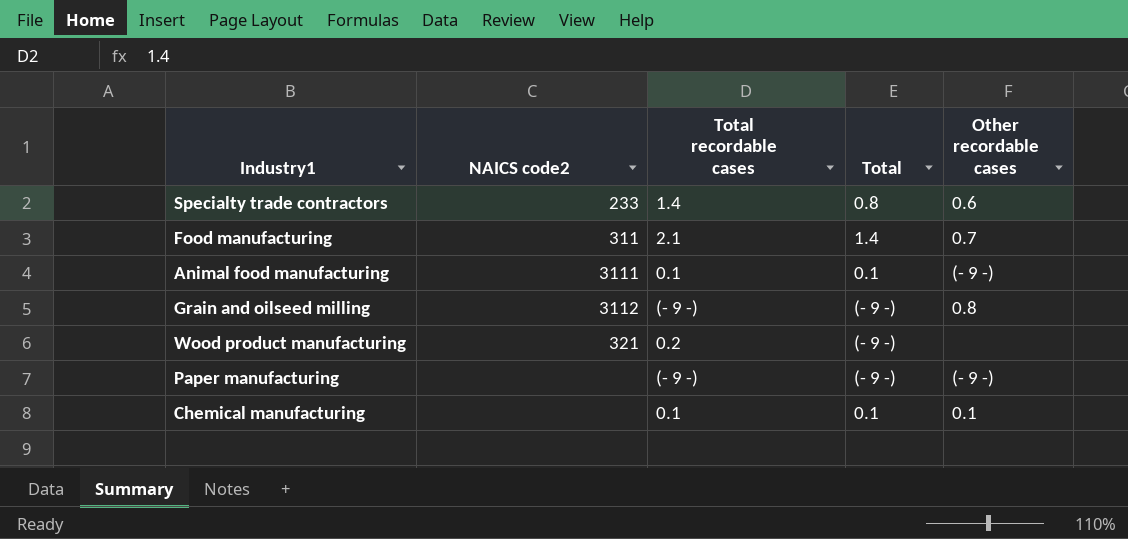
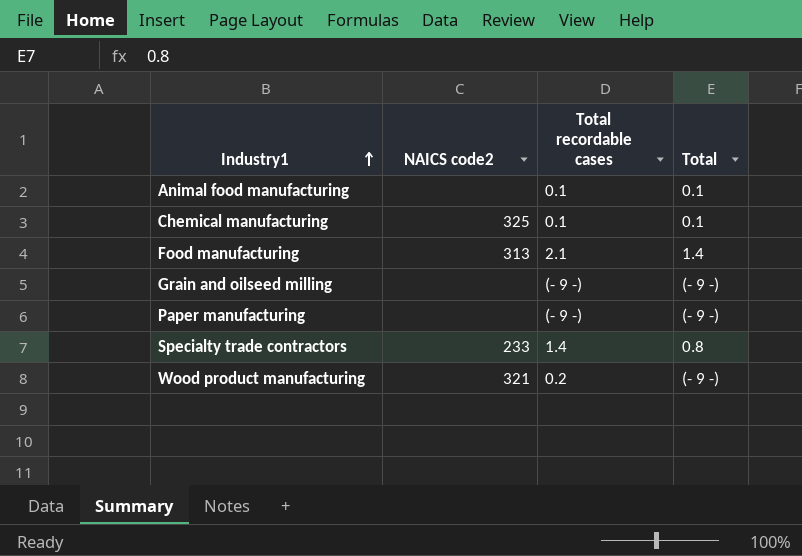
row order: none -> Industry1 ascending
column Other recordable cases | position: 5 -> none
Animal food manufacturing | NAICS code2: 3111 -> none
Chemical manufacturing | NAICS code2: none -> 325
Food manufacturing | NAICS code2: 311 -> 313
Grain and oilseed milling | NAICS code2: 3112 -> none

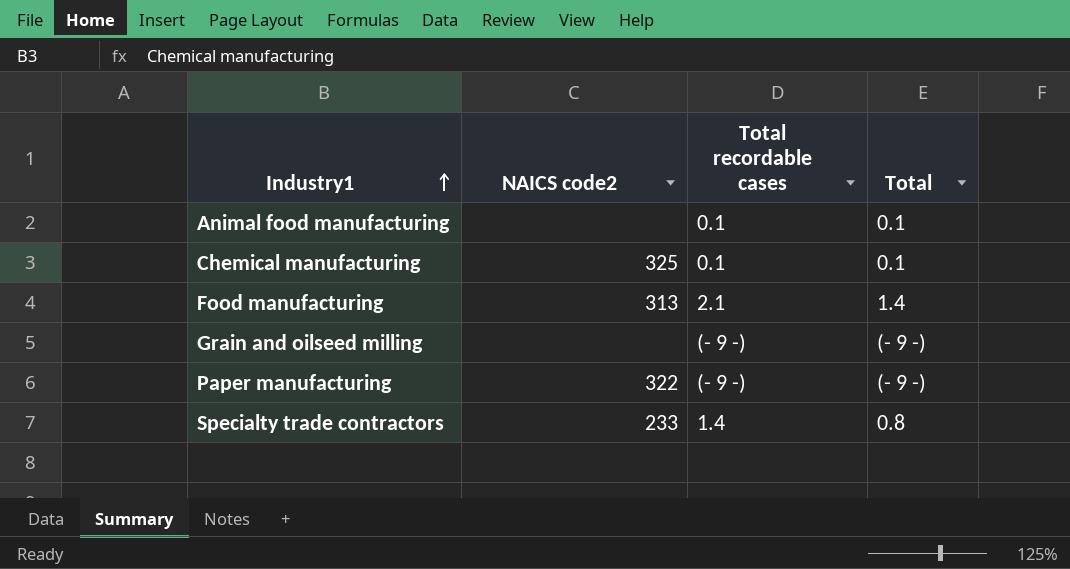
row Wood product manufacturing: 321 | 0.2 | (- 9 -) -> none
Paper manufacturing | NAICS code2: none -> 322

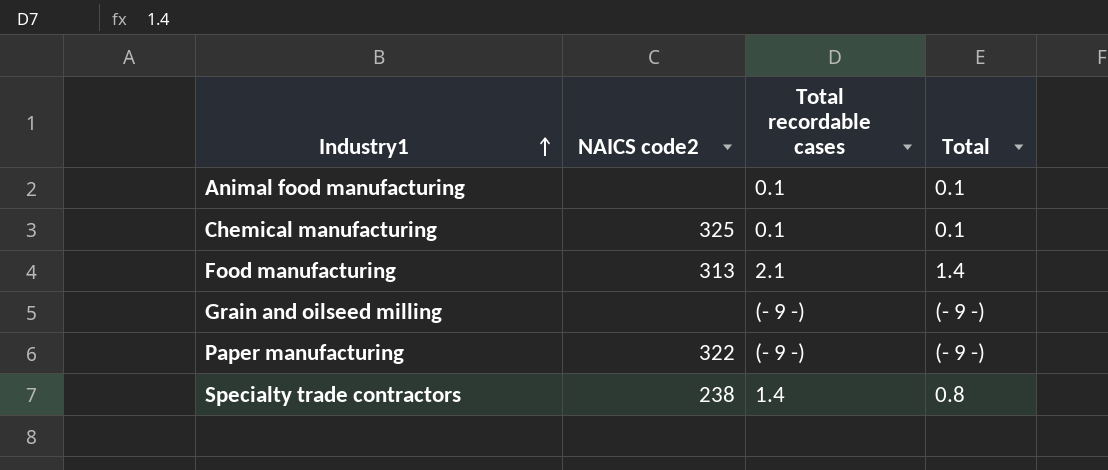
Specialty trade contractors | NAICS code2: 233 -> 238

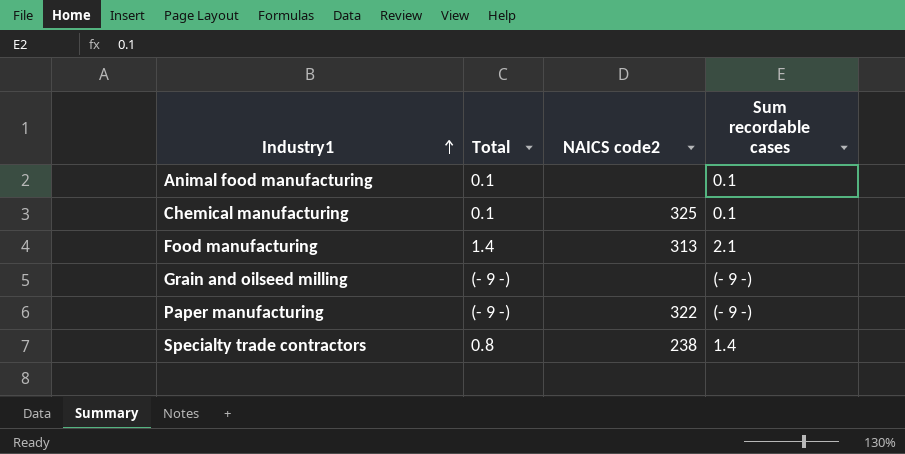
column Total | position: 4 -> 2
column name: Total recordable cases -> Sum recordable cases

